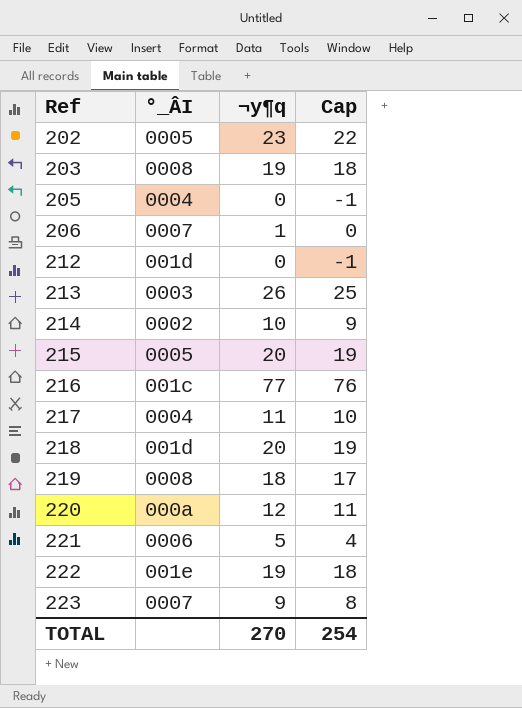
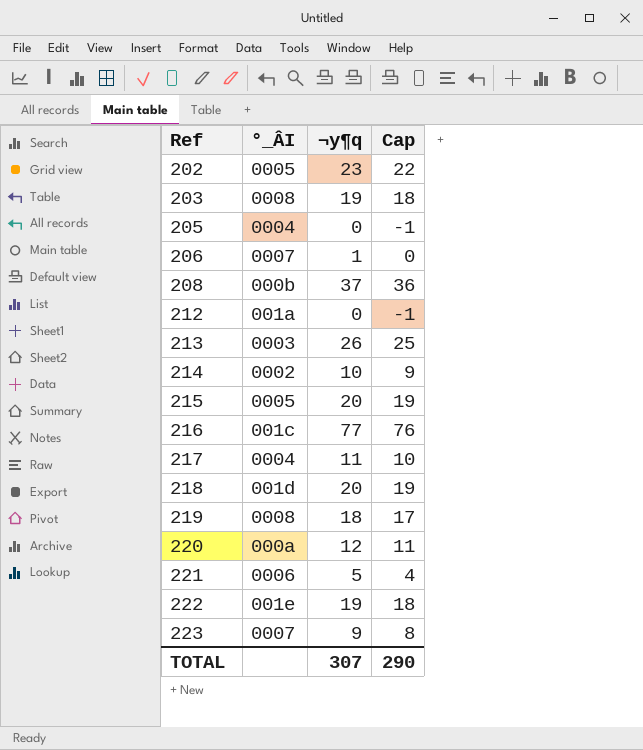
row 208: none -> 000b | 37 | 36
212 | °_ÂI: 001d -> 001a
TOTAL | ¬y¶q: 270 -> 307
TOTAL | Cap: 254 -> 290

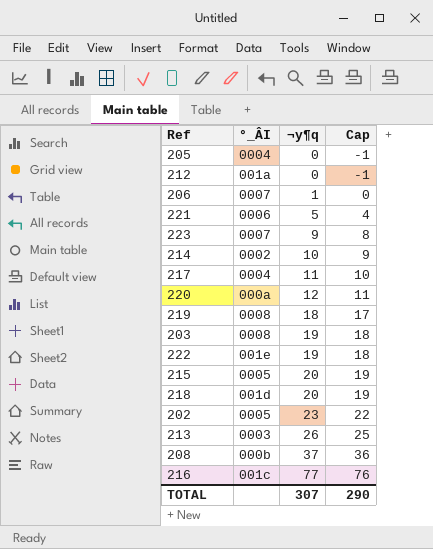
row order: Ref ascending -> ¬y¶q ascending

